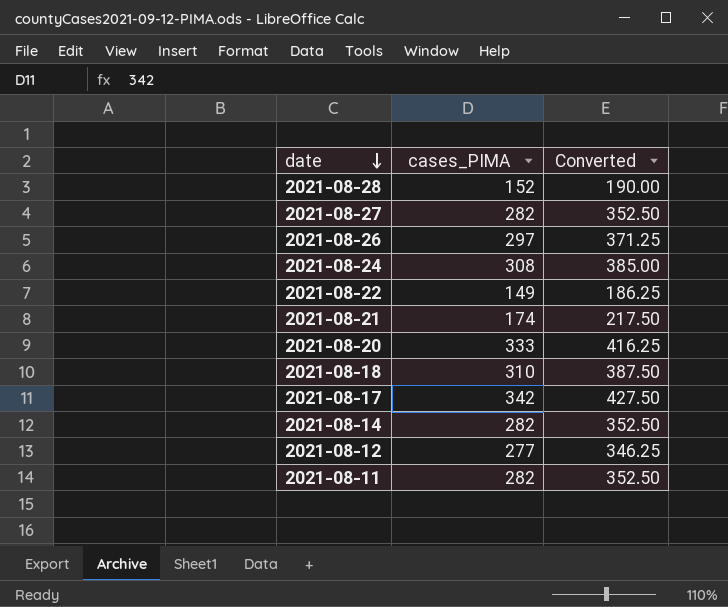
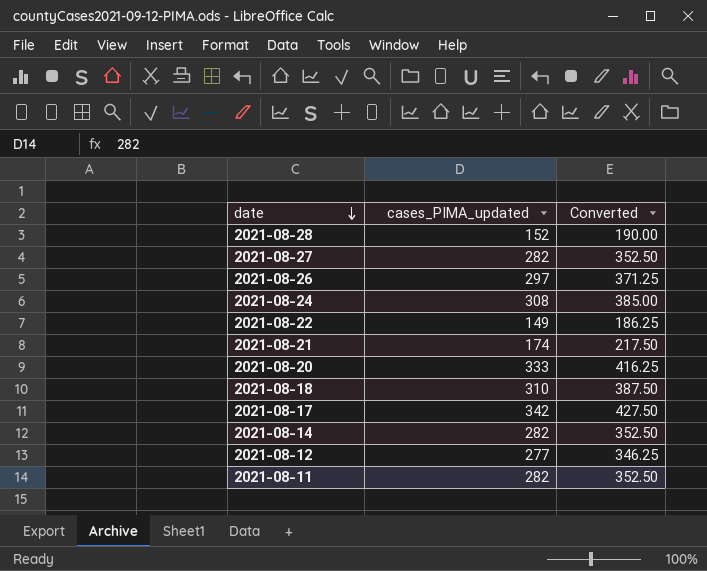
column name: cases_PIMA -> cases_PIMA_updated

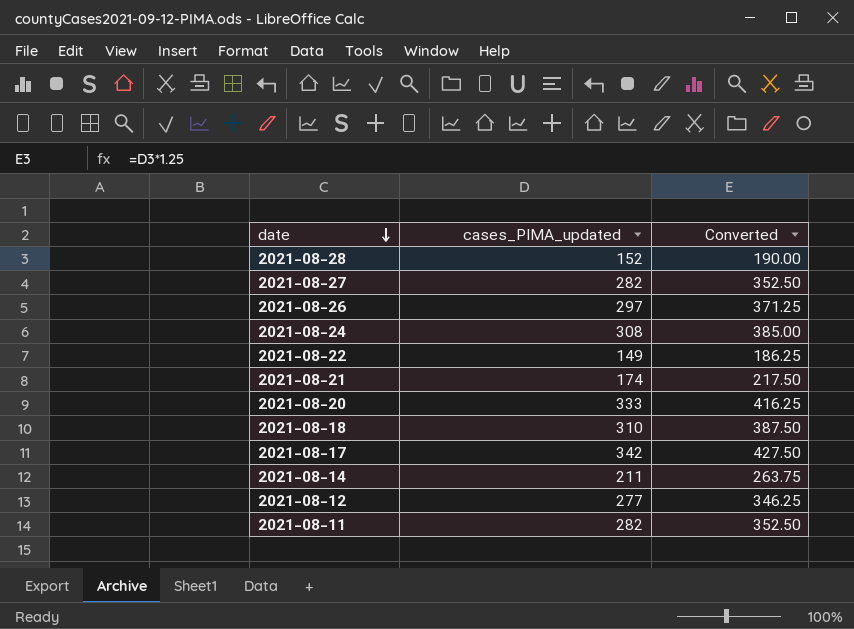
2021-08-14 | cases_PIMA_updated: 282 -> 211
2021-08-14 | Converted: 352.50 -> 263.75

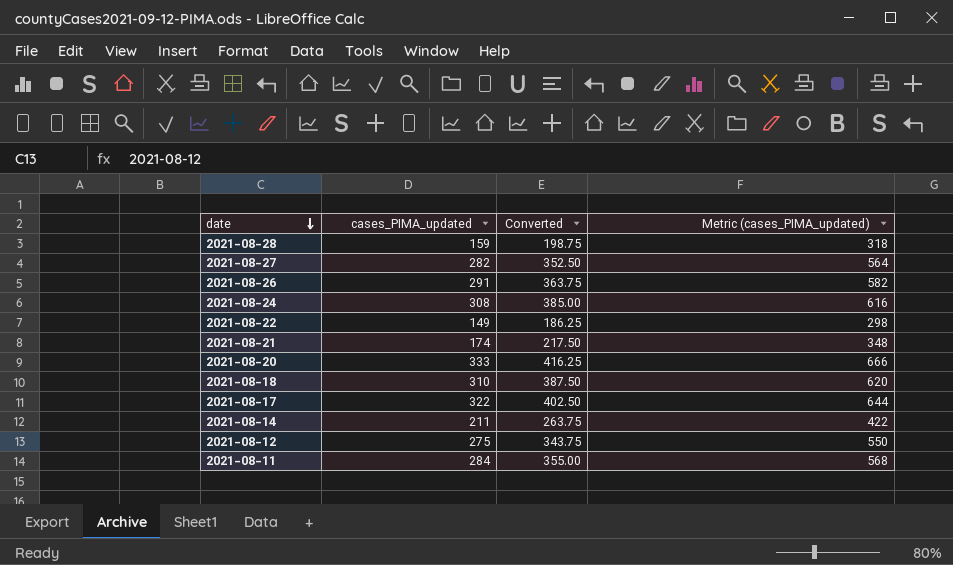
column Metric (cases_PIMA_updated) | formula: none -> [cases_PIMA_updated] * 2
2021-08-28 | cases_PIMA_updated: 152 -> 159
2021-08-28 | Converted: 190.00 -> 198.75
2021-08-26 | cases_PIMA_updated: 297 -> 291
2021-08-26 | Converted: 371.25 -> 363.75
2021-08-17 | cases_PIMA_updated: 342 -> 322
2021-08-17 | Converted: 427.50 -> 402.50
2021-08-12 | cases_PIMA_updated: 277 -> 275
2021-08-12 | Converted: 346.25 -> 343.75
2021-08-11 | cases_PIMA_updated: 282 -> 284
2021-08-11 | Converted: 352.50 -> 355.00

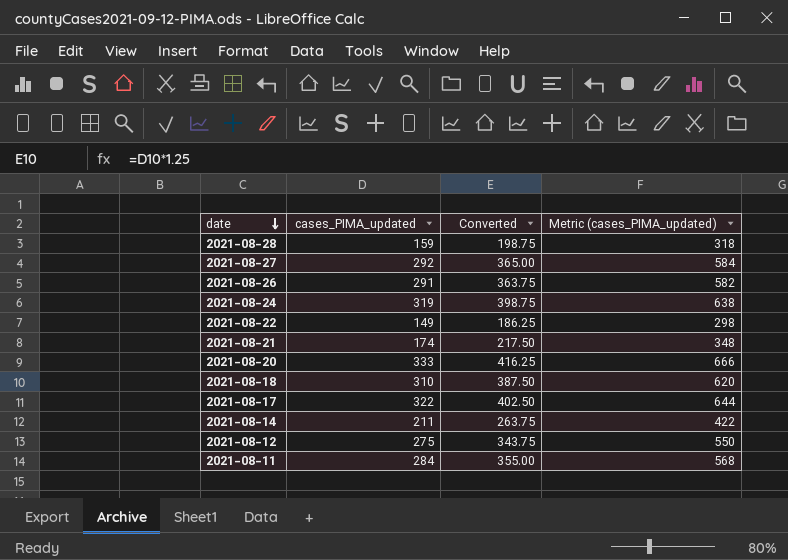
2021-08-27 | cases_PIMA_updated: 282 -> 292
2021-08-27 | Converted: 352.50 -> 365.00
2021-08-27 | Metric (cases_PIMA_updated): 564 -> 584
2021-08-24 | cases_PIMA_updated: 308 -> 319
2021-08-24 | Converted: 385.00 -> 398.75
2021-08-24 | Metric (cases_PIMA_updated): 616 -> 638

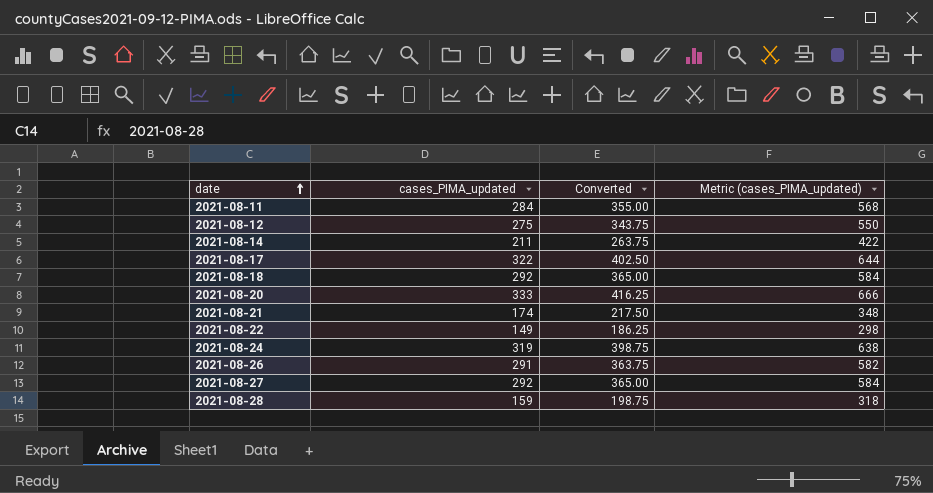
row order: date descending -> date ascending
2021-08-18 | cases_PIMA_updated: 310 -> 292
2021-08-18 | Converted: 387.50 -> 365.00
2021-08-18 | Metric (cases_PIMA_updated): 620 -> 584

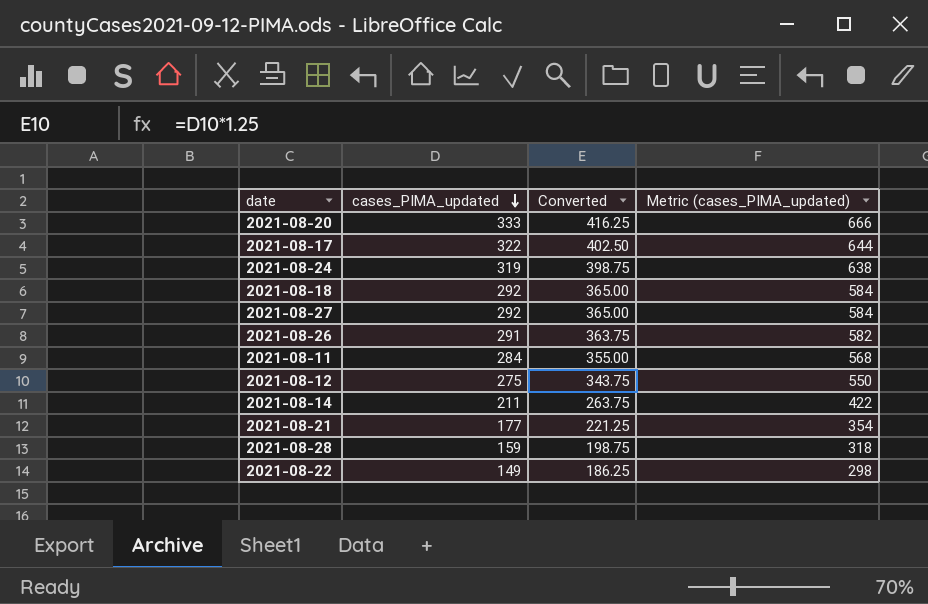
row order: date ascending -> cases_PIMA_updated descending
2021-08-21 | cases_PIMA_updated: 174 -> 177
2021-08-21 | Converted: 217.50 -> 221.25
2021-08-21 | Metric (cases_PIMA_updated): 348 -> 354

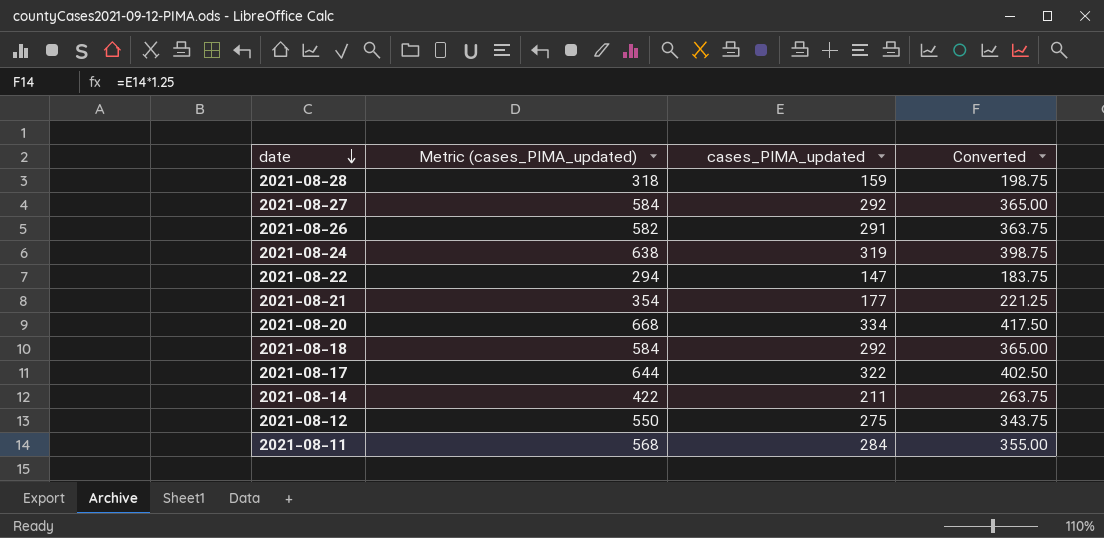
row order: cases_PIMA_updated descending -> date descending
column Metric (cases_PIMA_updated) | position: 4 -> 2
2021-08-22 | Metric (cases_PIMA_updated): 298 -> 294
2021-08-22 | cases_PIMA_updated: 149 -> 147
2021-08-22 | Converted: 186.25 -> 183.75
2021-08-20 | Metric (cases_PIMA_updated): 666 -> 668
2021-08-20 | cases_PIMA_updated: 333 -> 334
2021-08-20 | Converted: 416.25 -> 417.50

